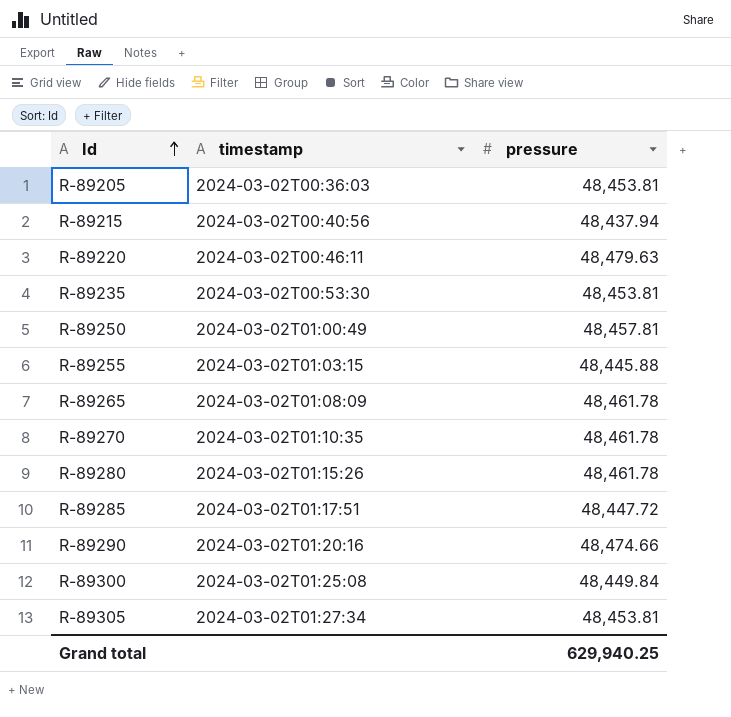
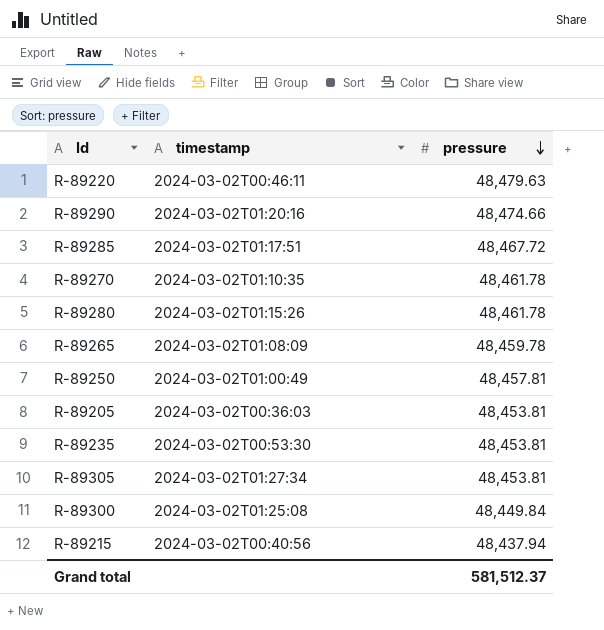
row order: Id ascending -> pressure descending
row R-89255: 2024-03-02T01:03:15 | 48,445.88 -> none
R-89285 | pressure: 48,447.72 -> 48,467.72
R-89265 | pressure: 48,461.78 -> 48,459.78
Grand total | pressure: 629,940.25 -> 581,512.37

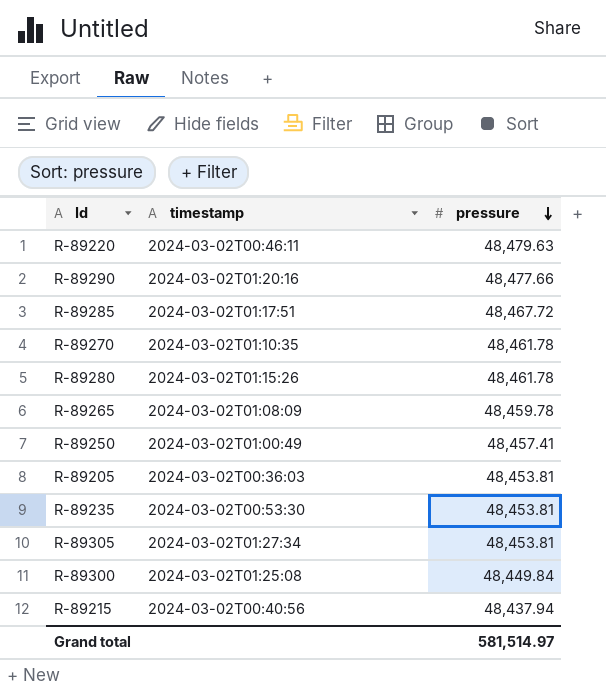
R-89290 | pressure: 48,474.66 -> 48,477.66
R-89250 | pressure: 48,457.81 -> 48,457.41
Grand total | pressure: 581,512.37 -> 581,514.97

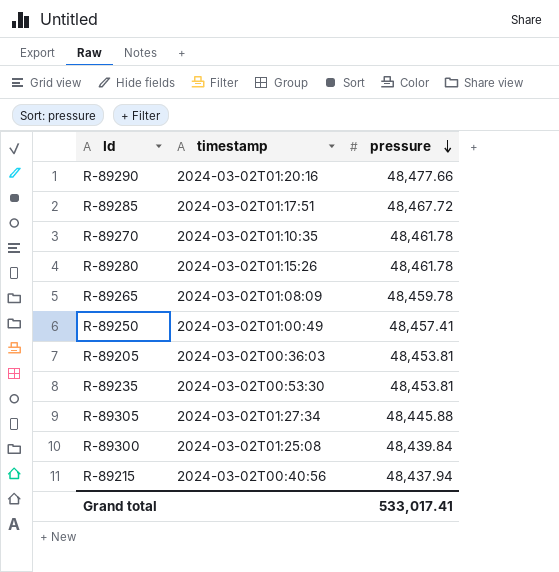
row R-89220: 2024-03-02T00:46:11 | 48,479.63 -> none
R-89305 | pressure: 48,453.81 -> 48,445.88
R-89300 | pressure: 48,449.84 -> 48,439.84
Grand total | pressure: 581,514.97 -> 533,017.41

